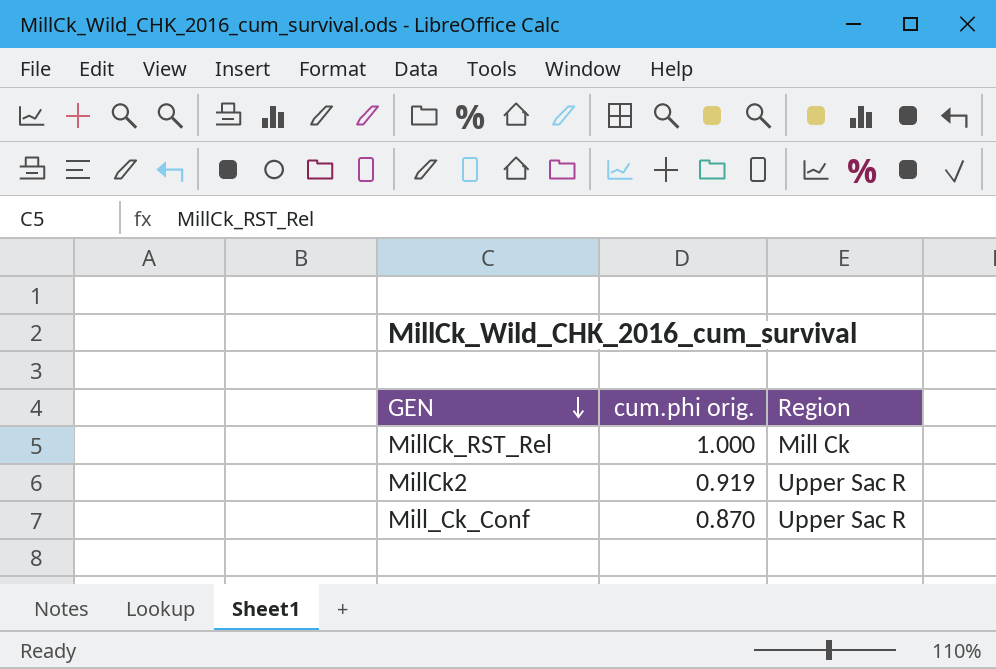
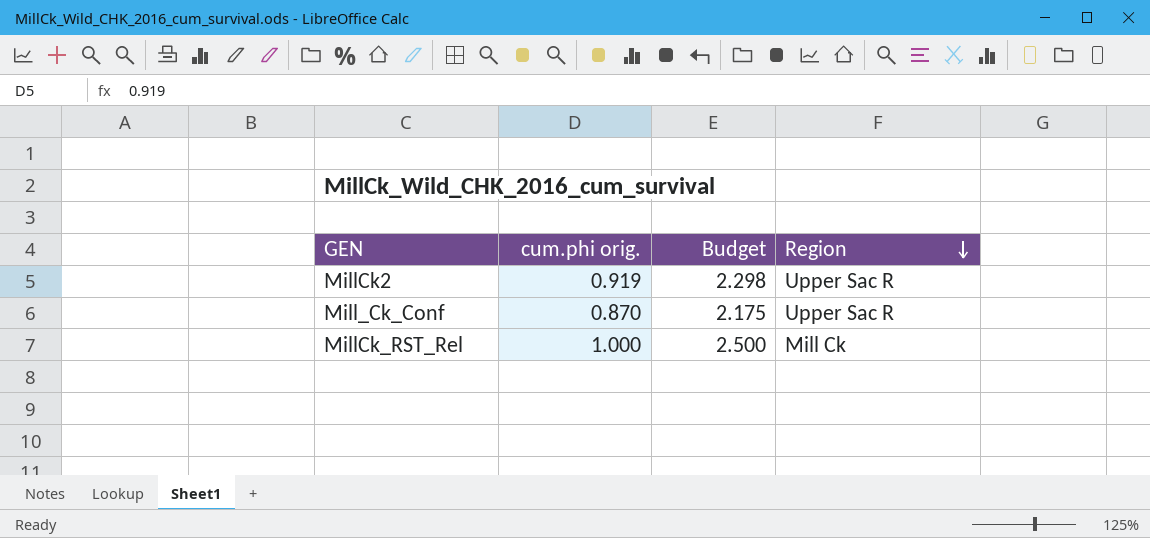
row order: GEN descending -> Region descending
column Budget | formula: none -> [cum.phi orig.] * 2.5

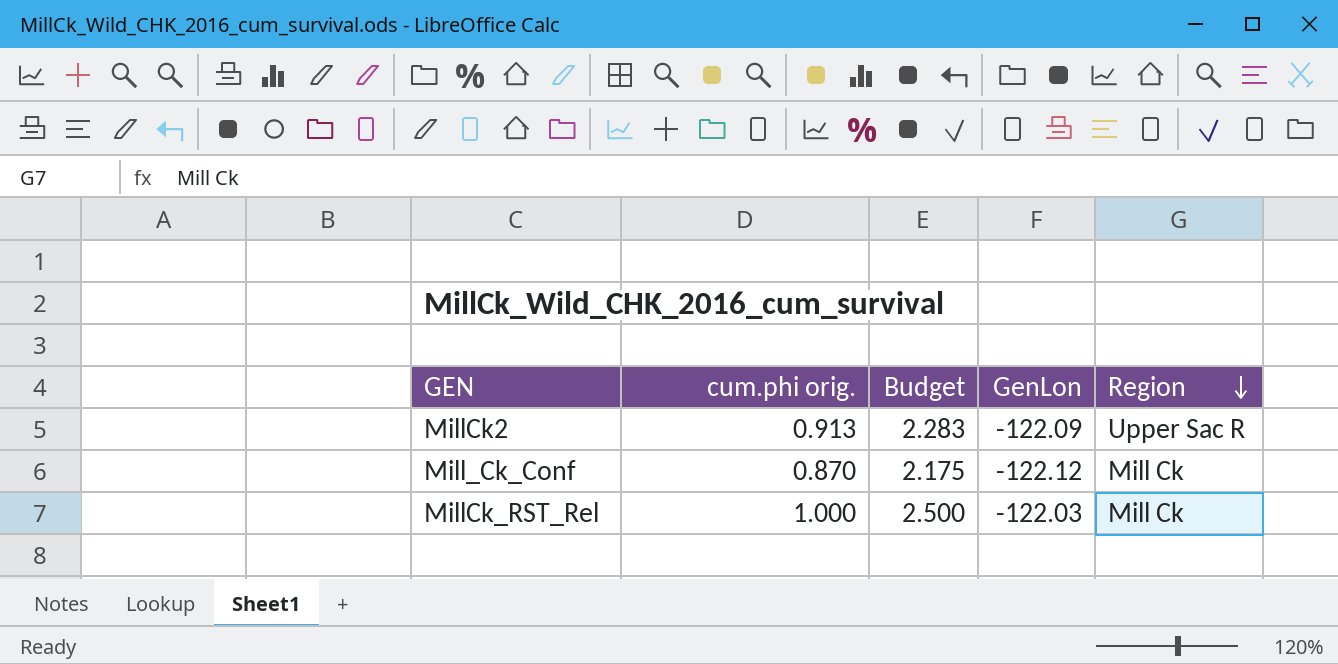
column GenLon | position: none -> 4
MillCk2 | cum.phi orig.: 0.919 -> 0.913
MillCk2 | Budget: 2.298 -> 2.283
Mill_Ck_Conf | Region: Upper Sac R -> Mill Ck

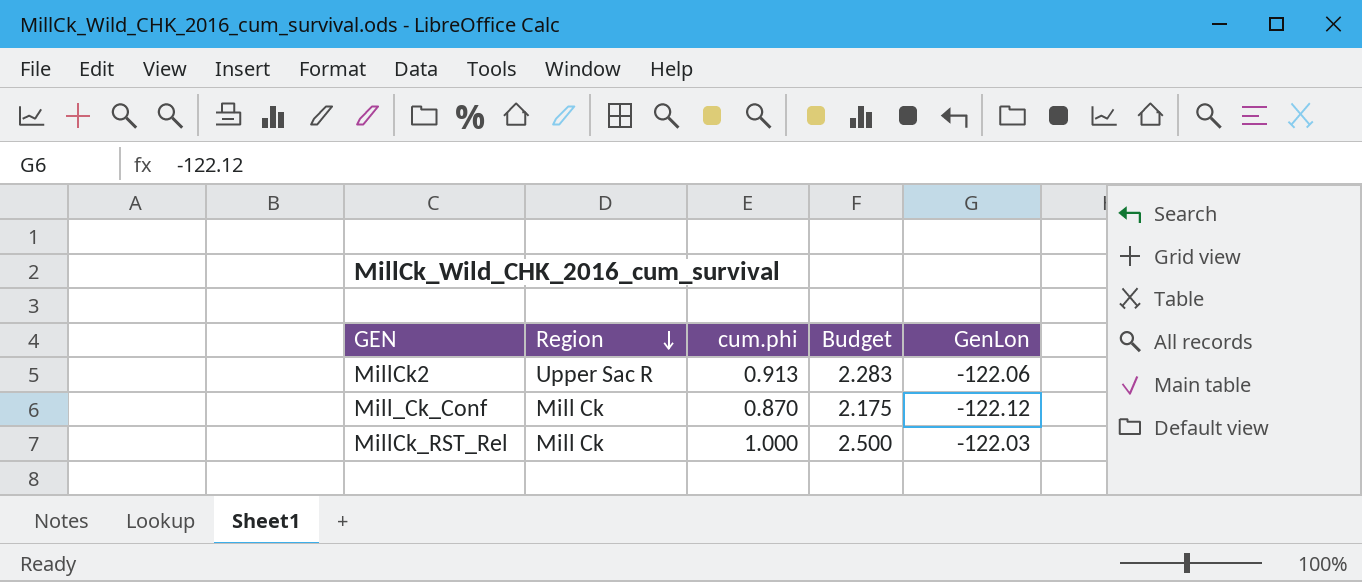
column Region | position: 5 -> 2
column name: cum.phi orig. -> cum.phi
MillCk2 | GenLon: -122.09 -> -122.06

